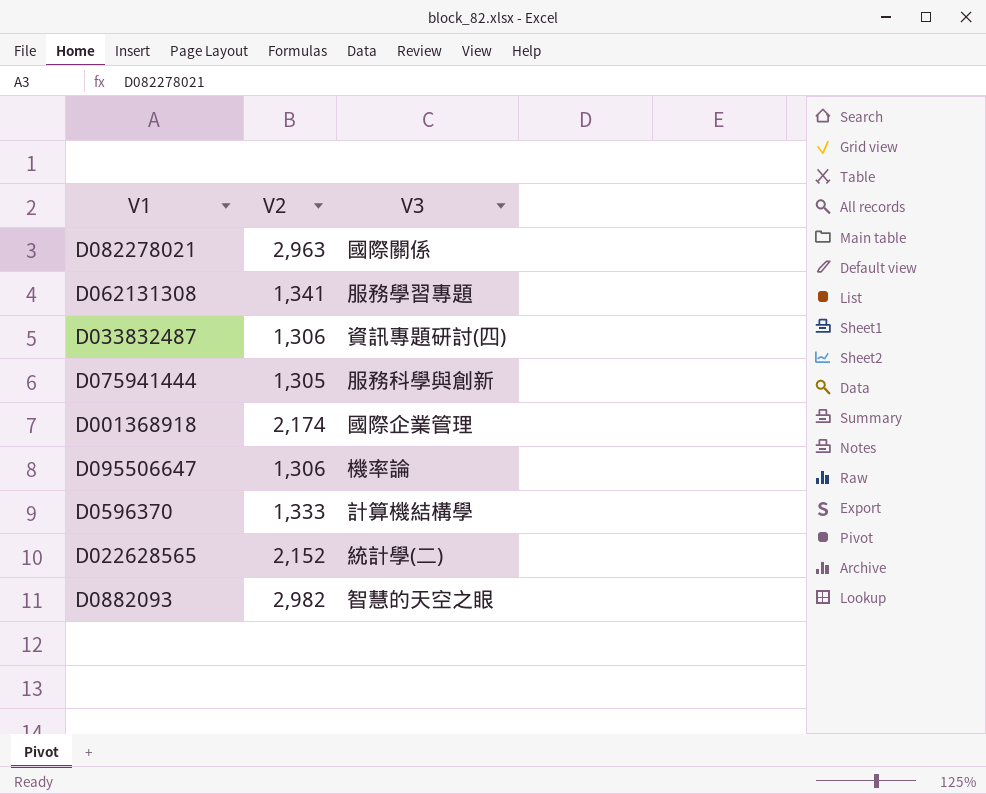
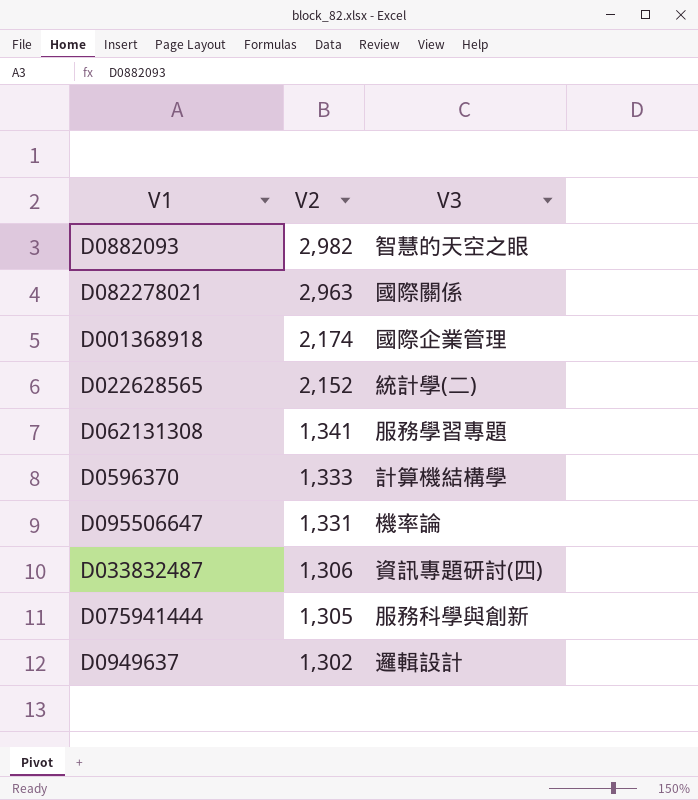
row order: none -> V2 descending
D095506647 | V2: 1,306 -> 1,331
row D0949637: none -> 1,302 | 邏輯設計

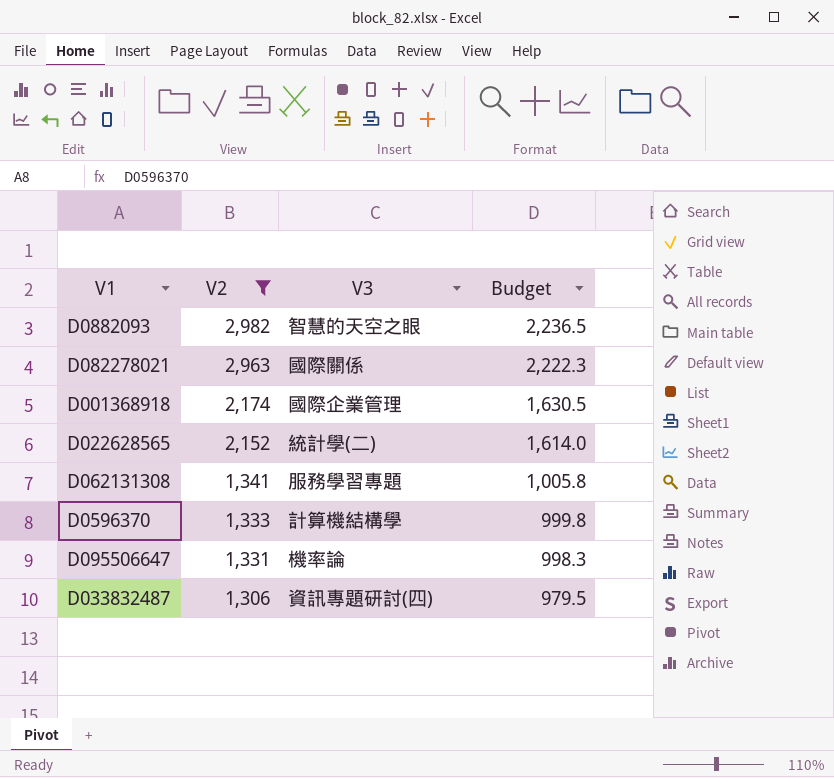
filter: none -> V2 >= 1,306
column Budget | formula: none -> [V2] * 0.75

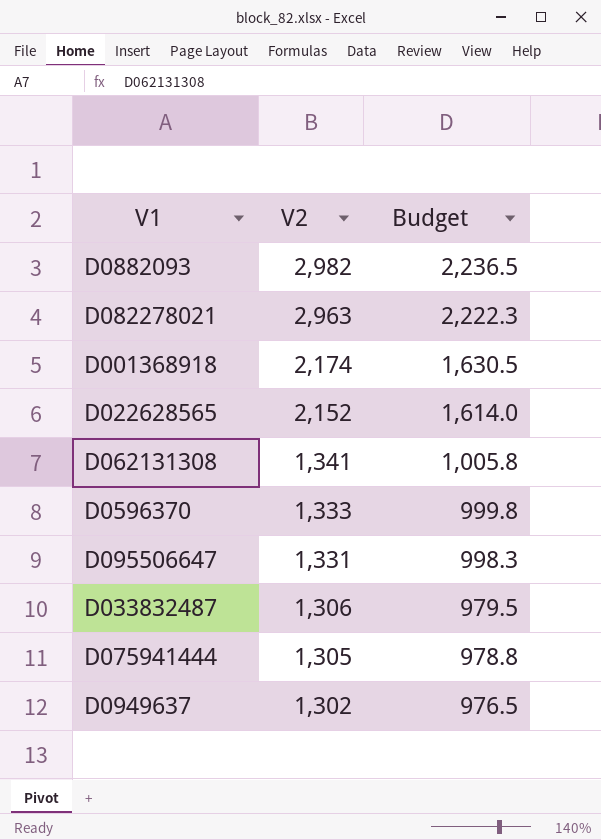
filter: V2 >= 1,306 -> none
column V3 | position: 3 -> none

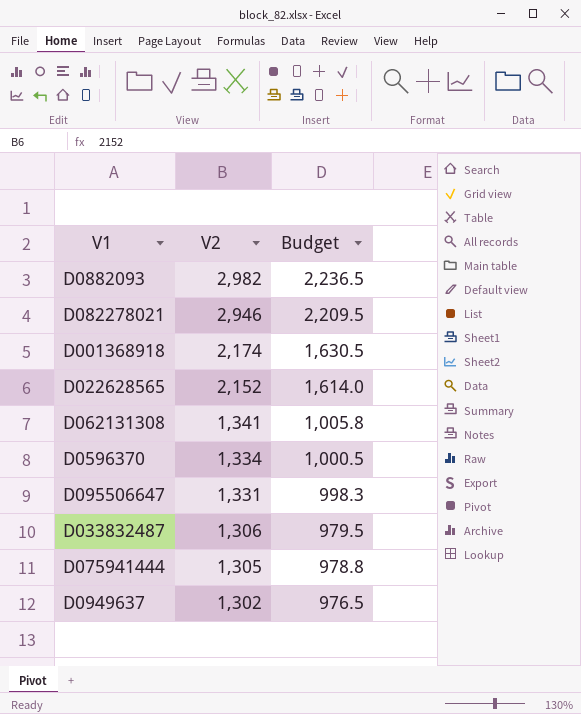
D082278021 | V2: 2,963 -> 2,946
D082278021 | Budget: 2,222.3 -> 2,209.5
D0596370 | V2: 1,333 -> 1,334
D0596370 | Budget: 999.8 -> 1,000.5

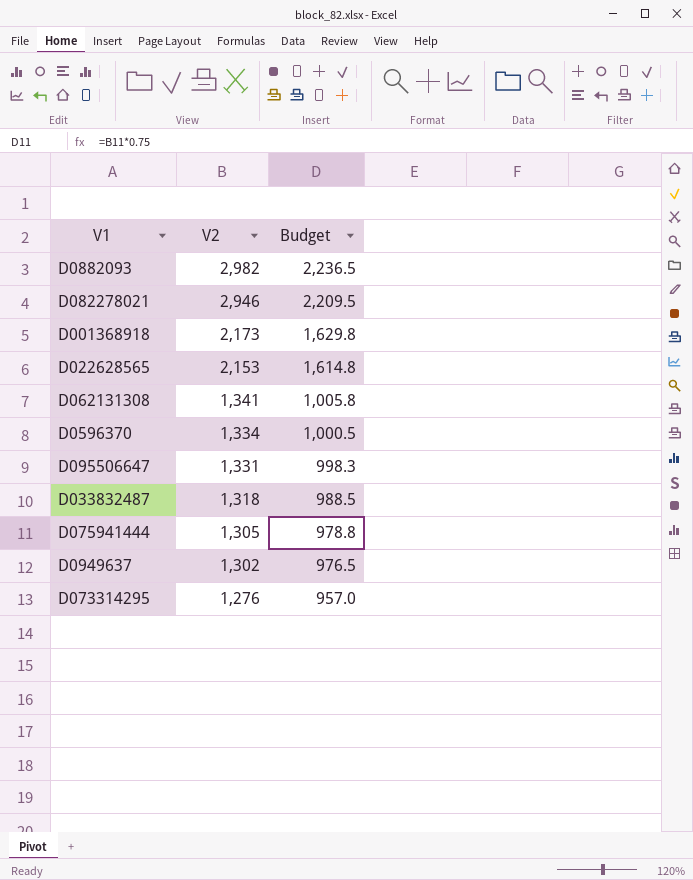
D001368918 | V2: 2,174 -> 2,173
D001368918 | Budget: 1,630.5 -> 1,629.8
D022628565 | V2: 2,152 -> 2,153
D022628565 | Budget: 1,614.0 -> 1,614.8
D033832487 | V2: 1,306 -> 1,318
D033832487 | Budget: 979.5 -> 988.5
row D073314295: none -> 1,276 | 957.0

